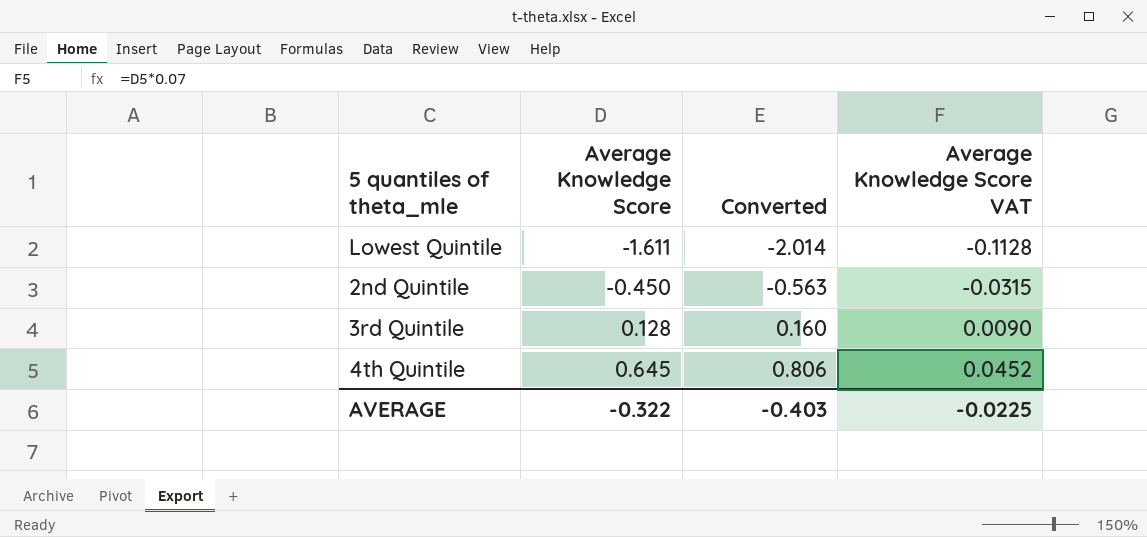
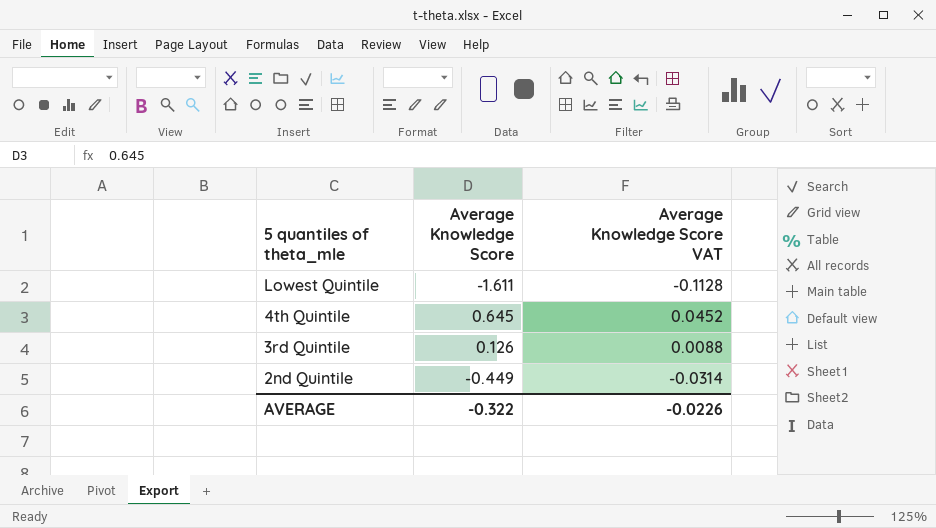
row order: Average Knowledge Score ascending -> 5 quantiles of theta_mle descending
column Converted | formula: [Average Knowledge Score] * 1.25 -> none
3rd Quintile | Average Knowledge Score: 0.128 -> 0.126
3rd Quintile | Average Knowledge Score VAT: 0.0090 -> 0.0088
2nd Quintile | Average Knowledge Score: -0.450 -> -0.449
2nd Quintile | Average Knowledge Score VAT: -0.0315 -> -0.0314
AVERAGE | Average Knowledge Score VAT: -0.0225 -> -0.0226

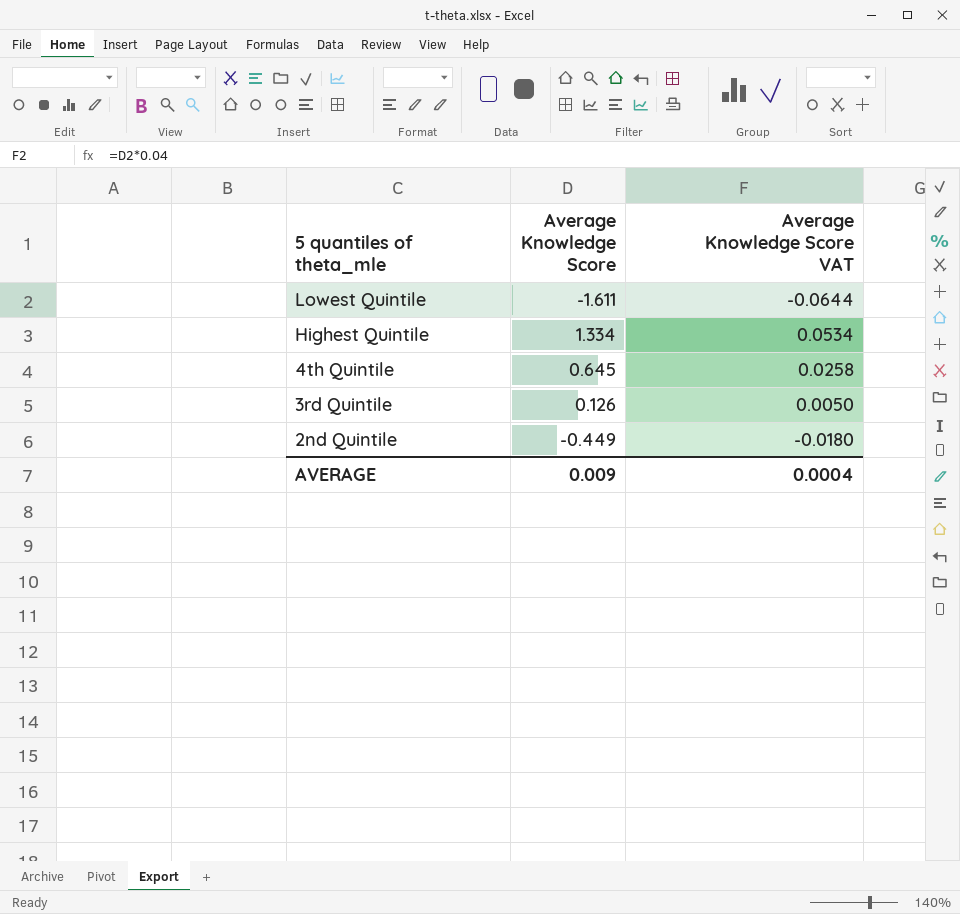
column Average Knowledge Score VAT | formula: [Average Knowledge Score] * 0.07 -> [Average Knowledge Score] * 0.04
row Highest Quintile: none -> 1.334 | 0.0534
AVERAGE | Average Knowledge Score: -0.322 -> 0.009
AVERAGE | Average Knowledge Score VAT: -0.0226 -> 0.0004

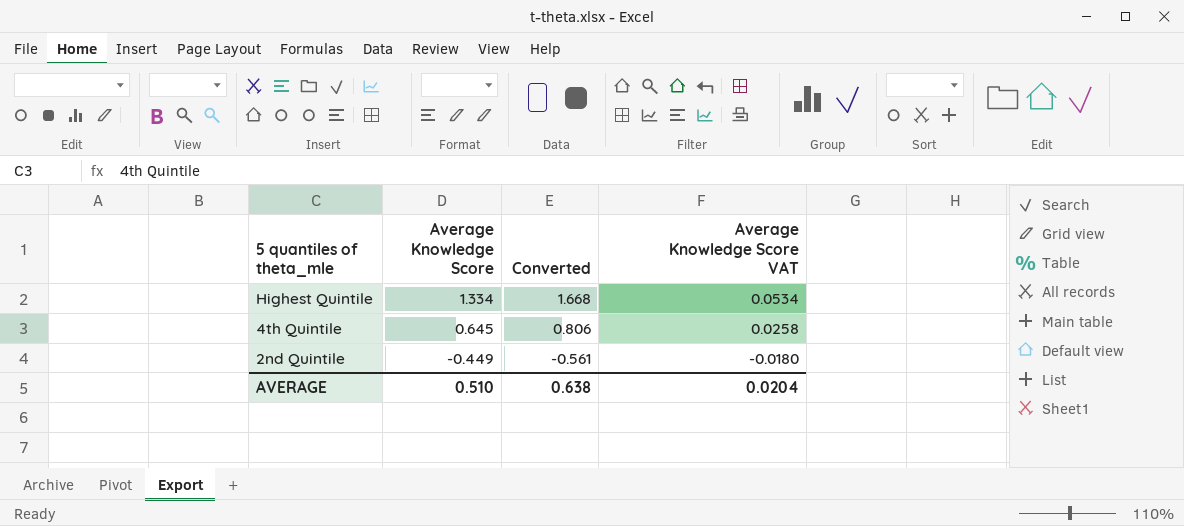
column Converted | formula: none -> [Average Knowledge Score] * 1.25
row Lowest Quintile: -1.611 | -0.0644 -> none
row 3rd Quintile: 0.126 | 0.0050 -> none
AVERAGE | Average Knowledge Score: 0.009 -> 0.510
AVERAGE | Average Knowledge Score VAT: 0.0004 -> 0.0204

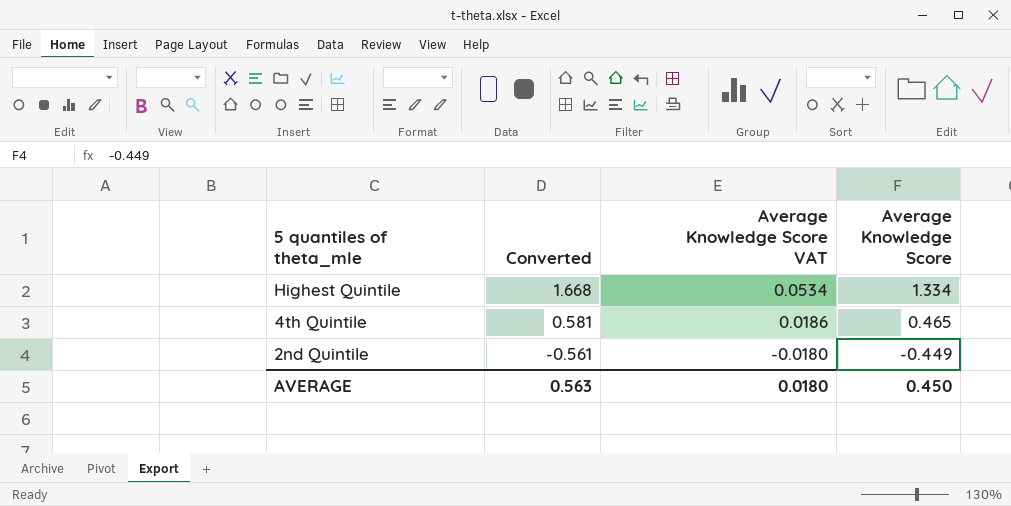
column Average Knowledge Score | position: 2 -> 4
4th Quintile | Converted: 0.806 -> 0.581
4th Quintile | Average Knowledge Score VAT: 0.0258 -> 0.0186
4th Quintile | Average Knowledge Score: 0.645 -> 0.465
AVERAGE | Converted: 0.638 -> 0.563
AVERAGE | Average Knowledge Score VAT: 0.0204 -> 0.0180
AVERAGE | Average Knowledge Score: 0.510 -> 0.450

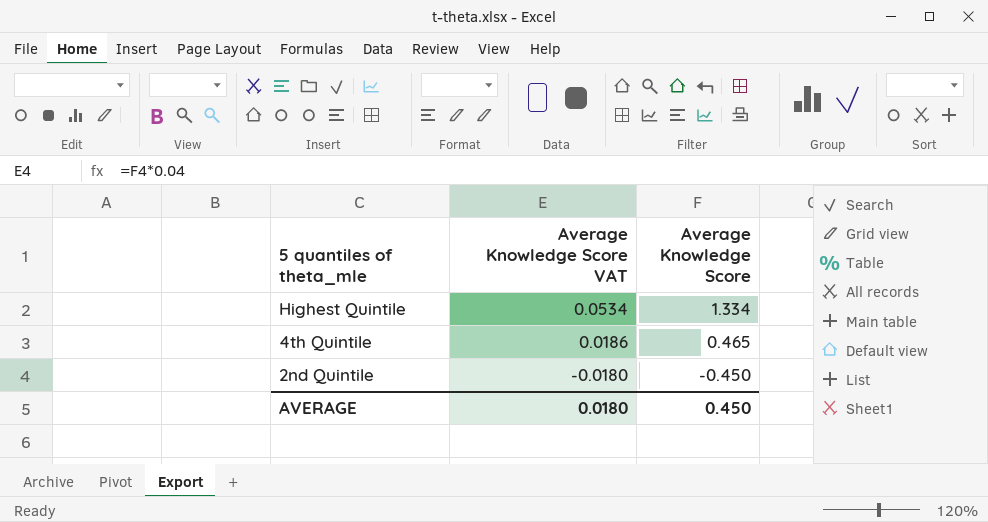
column Converted | formula: [Average Knowledge Score] * 1.25 -> none
2nd Quintile | Average Knowledge Score: -0.449 -> -0.450

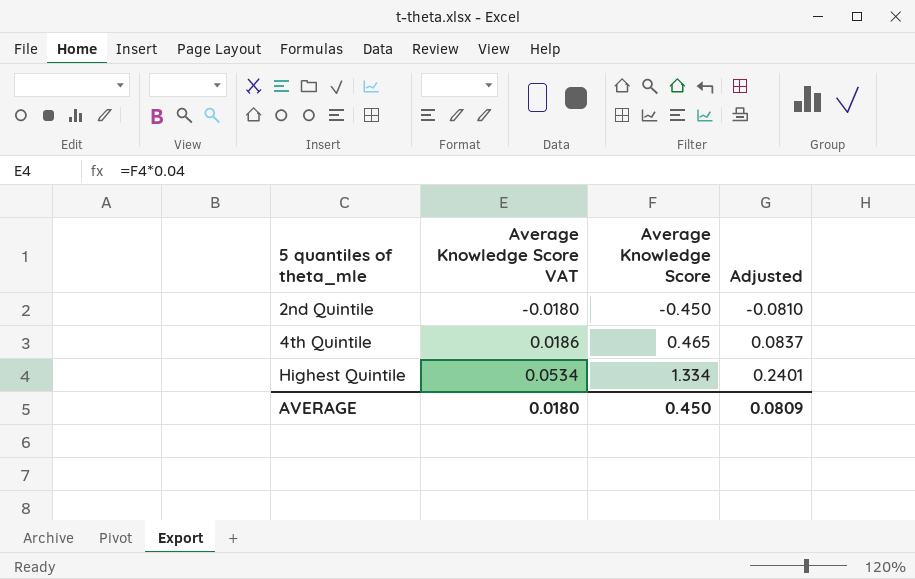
row order: 5 quantiles of theta_mle descending -> 5 quantiles of theta_mle ascending
column Adjusted | formula: none -> [Average Knowledge Score] * 0.18

